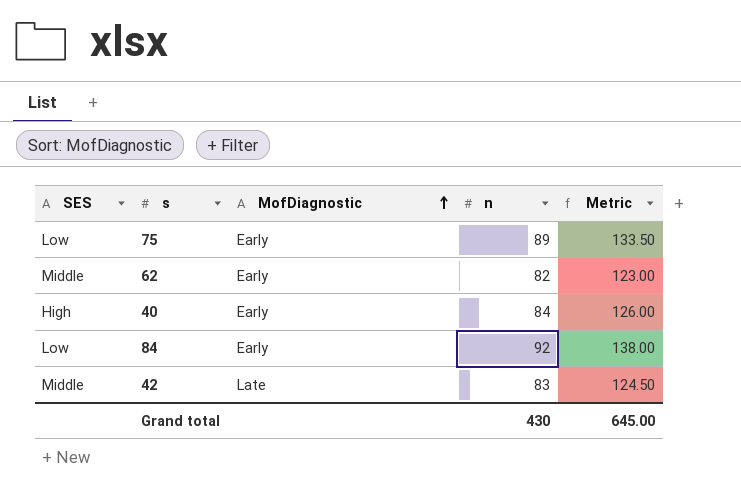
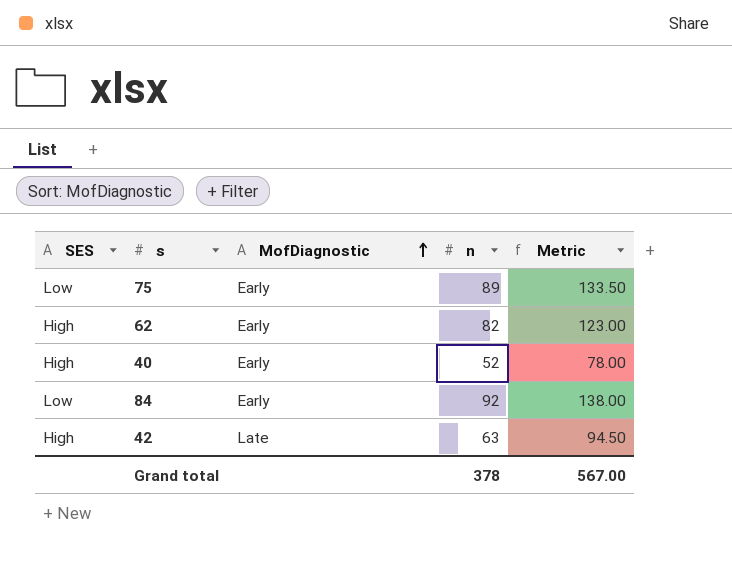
62 | SES: Middle -> High
40 | n: 84 -> 52
40 | Metric: 126.00 -> 78.00
42 | SES: Middle -> High
42 | n: 83 -> 63
42 | Metric: 124.50 -> 94.50
Grand total | n: 430 -> 378
Grand total | Metric: 645.00 -> 567.00

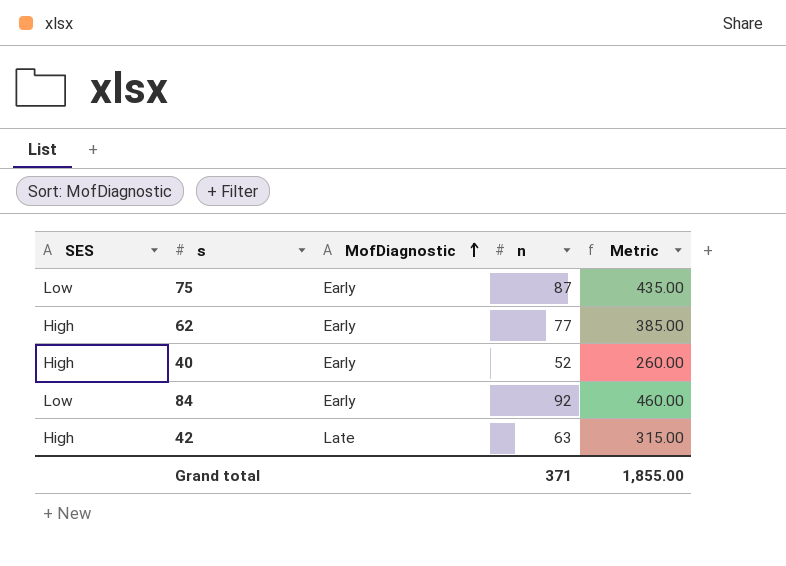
column Metric | formula: [n] * 1.5 -> [n] * 5
75 | n: 89 -> 87
62 | n: 82 -> 77
Grand total | n: 378 -> 371
Grand total | Metric: 567.00 -> 1,855.00

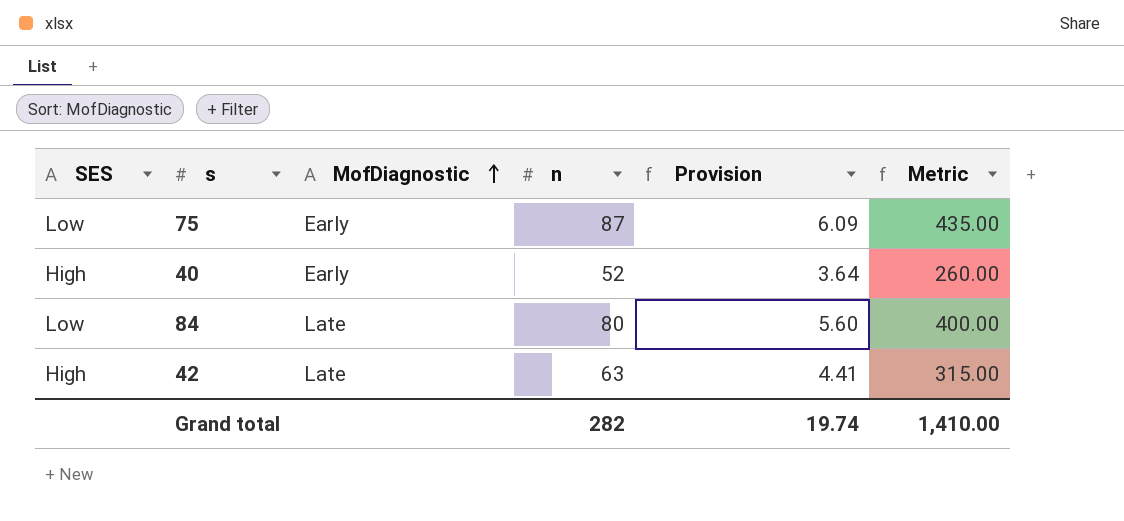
column Provision | formula: none -> [n] * 0.07
row 62: High | Early | 77 | 385.00 -> none
84 | MofDiagnostic: Early -> Late
84 | n: 92 -> 80
84 | Metric: 460.00 -> 400.00
Grand total | n: 371 -> 282
Grand total | Metric: 1,855.00 -> 1,410.00

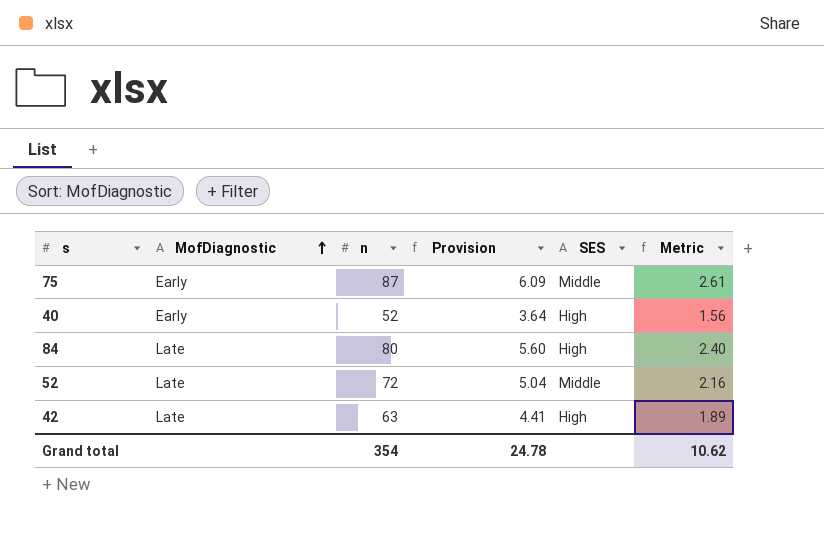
column SES | position: 1 -> 5
column Metric | formula: [n] * 5 -> [n] * 0.03
75 | SES: Low -> Middle
84 | SES: Low -> High
row 52: none -> Late | 72 | 5.04 | Middle | 2.16
Grand total | n: 282 -> 354
Grand total | Provision: 19.74 -> 24.78
Grand total | Metric: 1,410.00 -> 10.62

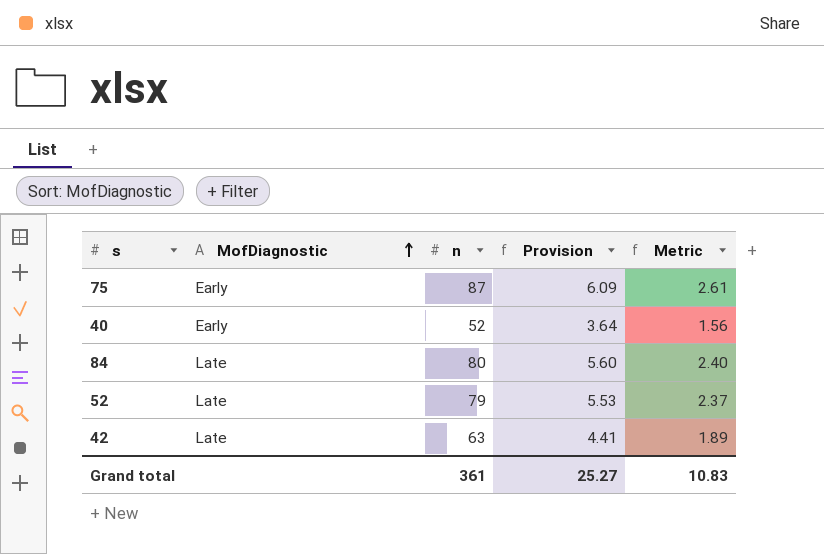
column SES | position: 5 -> none
52 | n: 72 -> 79
52 | Provision: 5.04 -> 5.53
52 | Metric: 2.16 -> 2.37
Grand total | n: 354 -> 361
Grand total | Provision: 24.78 -> 25.27
Grand total | Metric: 10.62 -> 10.83

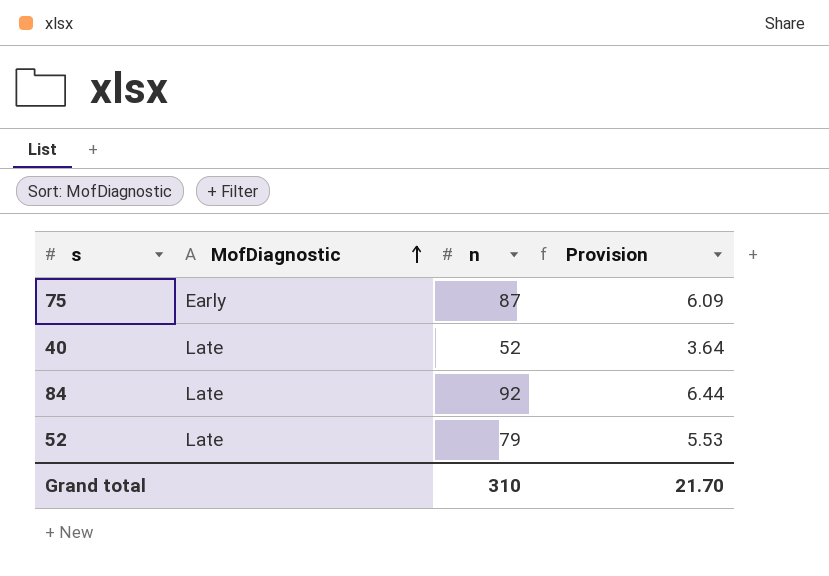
column Metric | formula: [n] * 0.03 -> none
row 42: Late | 63 | 4.41 | 1.89 -> none
40 | MofDiagnostic: Early -> Late
84 | n: 80 -> 92
84 | Provision: 5.60 -> 6.44
Grand total | n: 361 -> 310
Grand total | Provision: 25.27 -> 21.70

